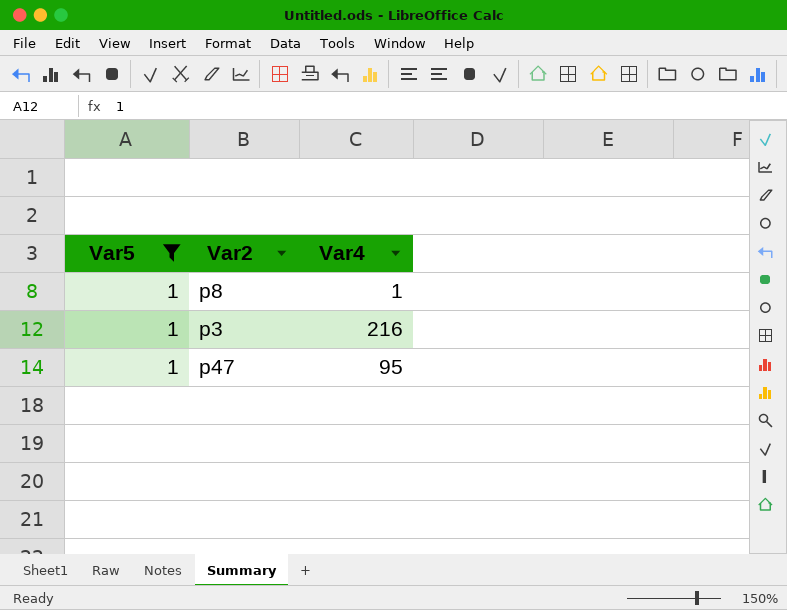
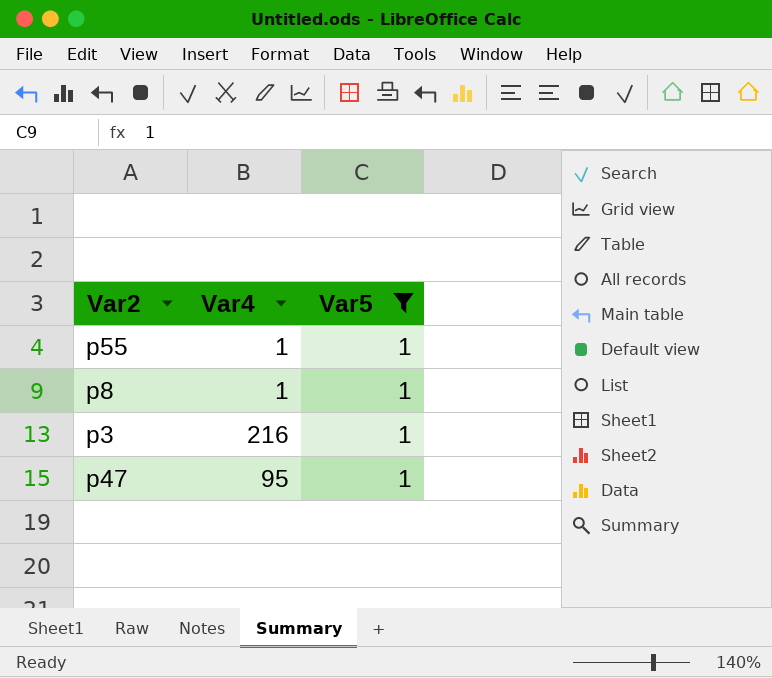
column Var5 | position: 1 -> 3
row p55: none -> 1 | 1

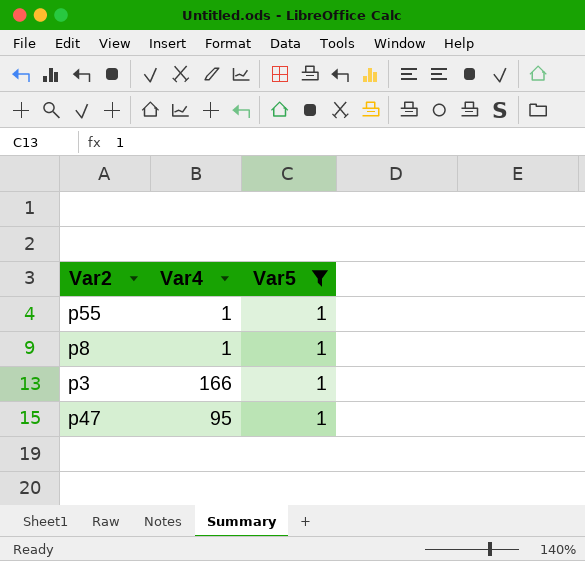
p3 | Var4: 216 -> 166

